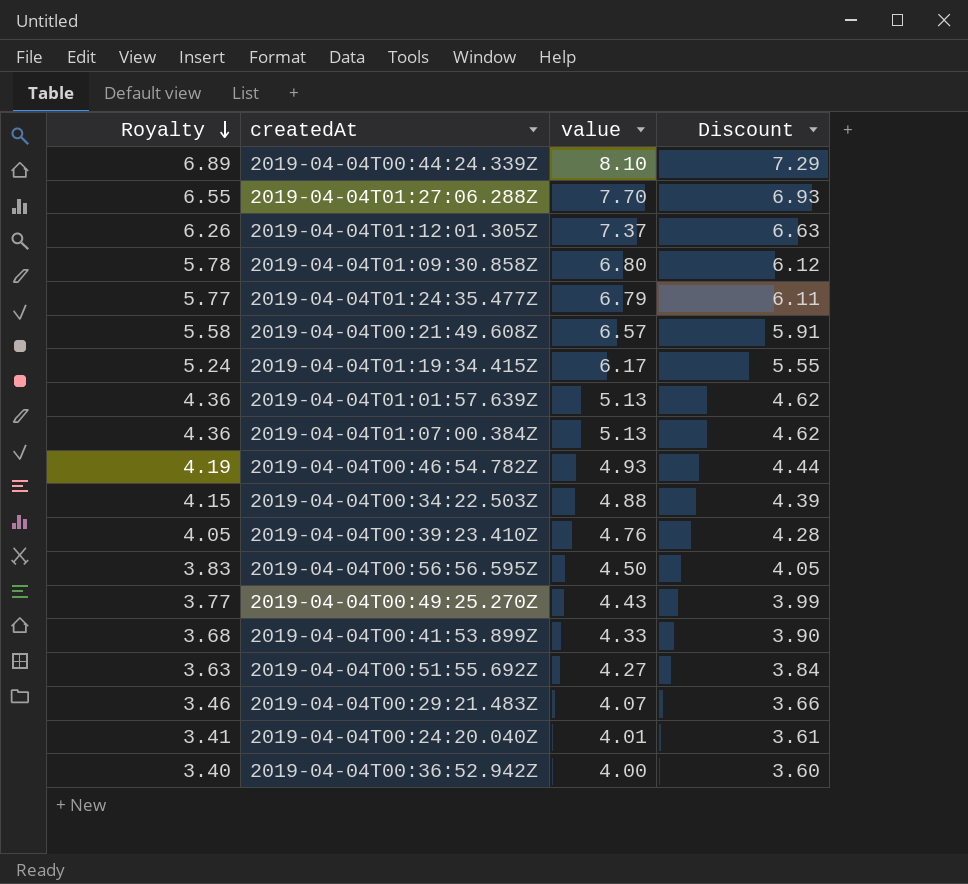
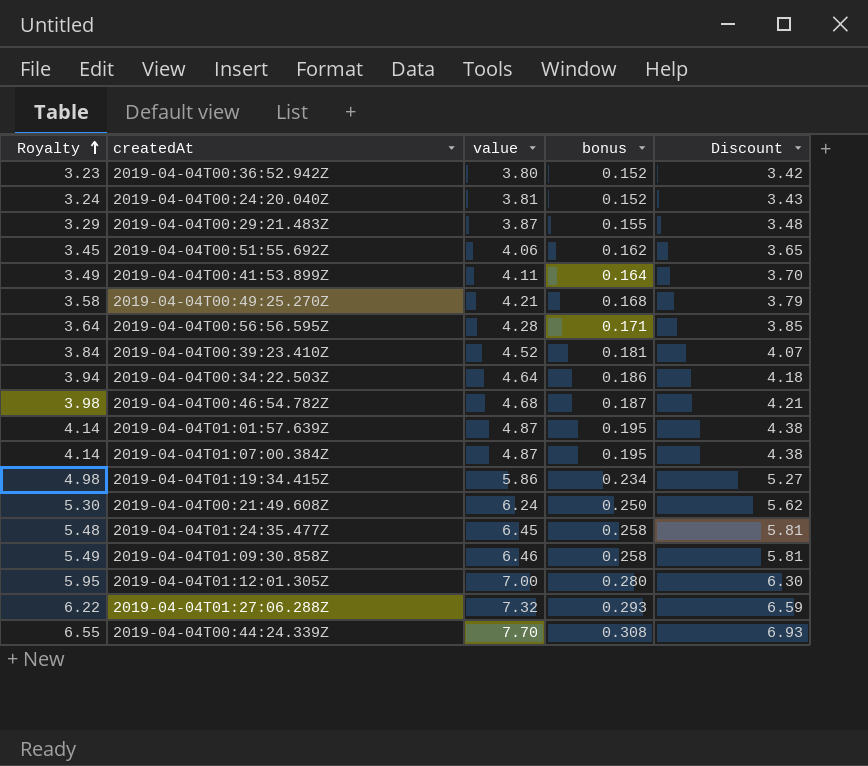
row order: Royalty descending -> Royalty ascending
column bonus | formula: none -> [value] * 0.04
2019-04-04T00:36:52.942Z | Royalty: 3.40 -> 3.23
2019-04-04T00:36:52.942Z | value: 4.00 -> 3.80
2019-04-04T00:36:52.942Z | Discount: 3.60 -> 3.42
2019-04-04T00:24:20.040Z | Royalty: 3.41 -> 3.24
2019-04-04T00:24:20.040Z | value: 4.01 -> 3.81
2019-04-04T00:24:20.040Z | Discount: 3.61 -> 3.43
2019-04-04T00:29:21.483Z | Royalty: 3.46 -> 3.29
2019-04-04T00:29:21.483Z | value: 4.07 -> 3.87
2019-04-04T00:29:21.483Z | Discount: 3.66 -> 3.48
2019-04-04T00:51:55.692Z | Royalty: 3.63 -> 3.45
2019-04-04T00:51:55.692Z | value: 4.27 -> 4.06
2019-04-04T00:51:55.692Z | Discount: 3.84 -> 3.65
2019-04-04T00:41:53.899Z | Royalty: 3.68 -> 3.49
2019-04-04T00:41:53.899Z | value: 4.33 -> 4.11
2019-04-04T00:41:53.899Z | Discount: 3.90 -> 3.70
2019-04-04T00:49:25.270Z | Royalty: 3.77 -> 3.58
2019-04-04T00:49:25.270Z | value: 4.43 -> 4.21
2019-04-04T00:49:25.270Z | Discount: 3.99 -> 3.79
2019-04-04T00:56:56.595Z | Royalty: 3.83 -> 3.64
2019-04-04T00:56:56.595Z | value: 4.50 -> 4.28
2019-04-04T00:56:56.595Z | Discount: 4.05 -> 3.85
2019-04-04T00:39:23.410Z | Royalty: 4.05 -> 3.84
2019-04-04T00:39:23.410Z | value: 4.76 -> 4.52
2019-04-04T00:39:23.410Z | Discount: 4.28 -> 4.07
2019-04-04T00:34:22.503Z | Royalty: 4.15 -> 3.94
2019-04-04T00:34:22.503Z | value: 4.88 -> 4.64
2019-04-04T00:34:22.503Z | Discount: 4.39 -> 4.18
2019-04-04T00:46:54.782Z | Royalty: 4.19 -> 3.98
2019-04-04T00:46:54.782Z | value: 4.93 -> 4.68
2019-04-04T00:46:54.782Z | Discount: 4.44 -> 4.21
2019-04-04T01:01:57.639Z | Royalty: 4.36 -> 4.14
2019-04-04T01:01:57.639Z | value: 5.13 -> 4.87
2019-04-04T01:01:57.639Z | Discount: 4.62 -> 4.38
2019-04-04T01:07:00.384Z | Royalty: 4.36 -> 4.14
2019-04-04T01:07:00.384Z | value: 5.13 -> 4.87
2019-04-04T01:07:00.384Z | Discount: 4.62 -> 4.38
2019-04-04T01:19:34.415Z | Royalty: 5.24 -> 4.98
2019-04-04T01:19:34.415Z | value: 6.17 -> 5.86
2019-04-04T01:19:34.415Z | Discount: 5.55 -> 5.27
2019-04-04T00:21:49.608Z | Royalty: 5.58 -> 5.30
2019-04-04T00:21:49.608Z | value: 6.57 -> 6.24
2019-04-04T00:21:49.608Z | Discount: 5.91 -> 5.62
2019-04-04T01:24:35.477Z | Royalty: 5.77 -> 5.48
2019-04-04T01:24:35.477Z | value: 6.79 -> 6.45
2019-04-04T01:24:35.477Z | Discount: 6.11 -> 5.81
2019-04-04T01:09:30.858Z | Royalty: 5.78 -> 5.49
2019-04-04T01:09:30.858Z | value: 6.80 -> 6.46
2019-04-04T01:09:30.858Z | Discount: 6.12 -> 5.81
2019-04-04T01:12:01.305Z | Royalty: 6.26 -> 5.95
2019-04-04T01:12:01.305Z | value: 7.37 -> 7.00
2019-04-04T01:12:01.305Z | Discount: 6.63 -> 6.30
2019-04-04T01:27:06.288Z | Royalty: 6.55 -> 6.22
2019-04-04T01:27:06.288Z | value: 7.70 -> 7.32
2019-04-04T01:27:06.288Z | Discount: 6.93 -> 6.59
2019-04-04T00:44:24.339Z | Royalty: 6.89 -> 6.55
2019-04-04T00:44:24.339Z | value: 8.10 -> 7.70
2019-04-04T00:44:24.339Z | Discount: 7.29 -> 6.93

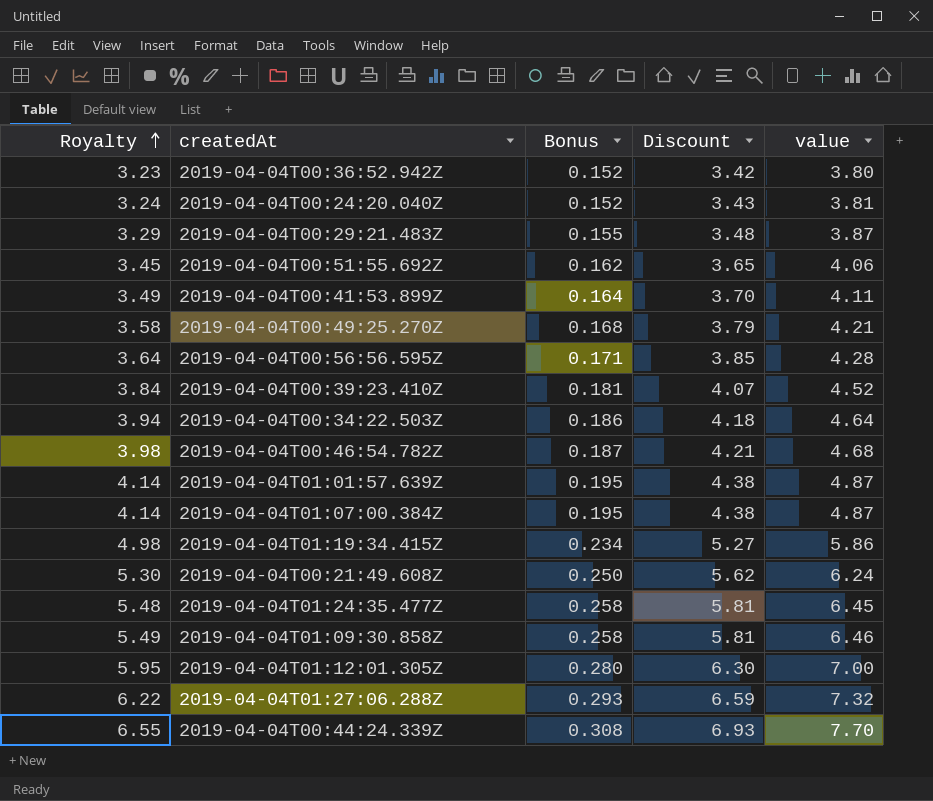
column name: bonus -> Bonus
column value | position: 3 -> 5

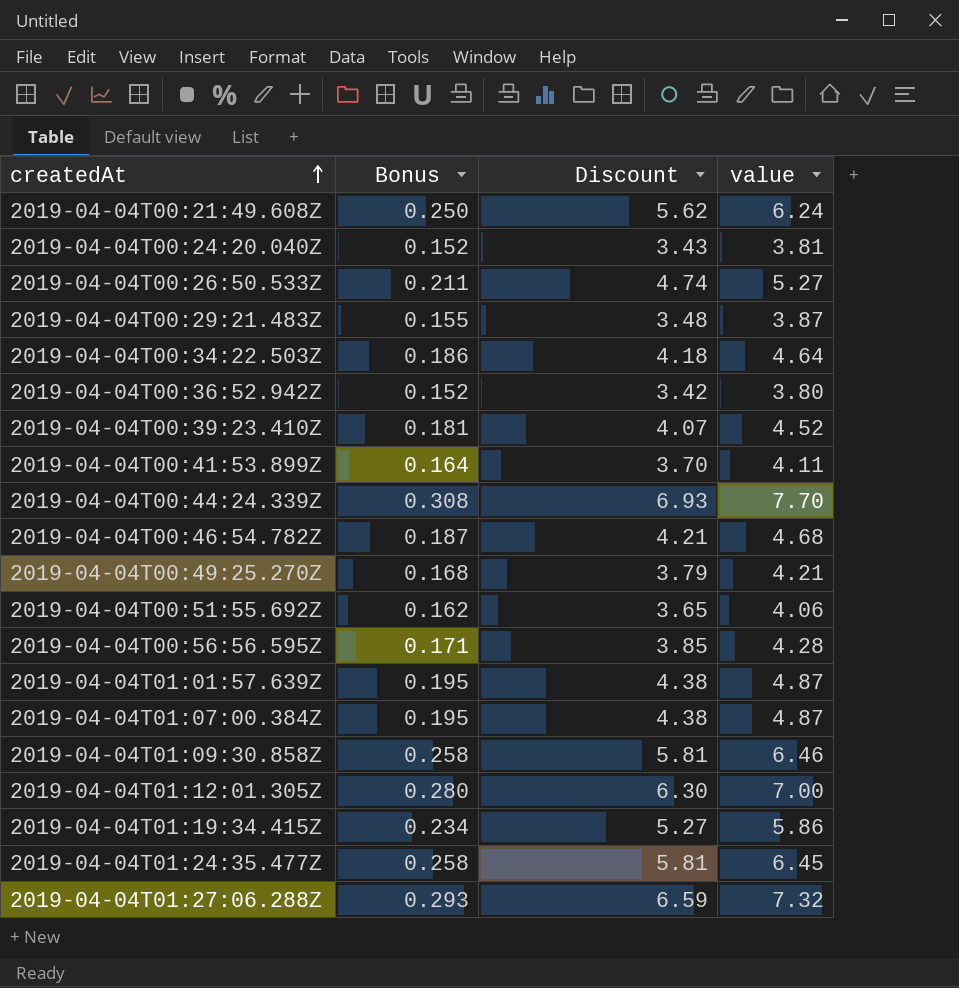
row order: Royalty ascending -> createdAt ascending
column Royalty | formula: [value] * 0.85 -> none
row 2019-04-04T00:26:50.533Z: none -> 0.211 | 4.74 | 5.27

